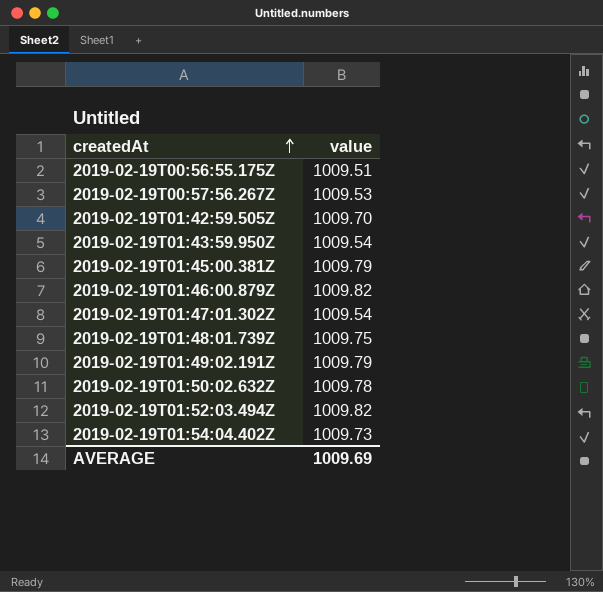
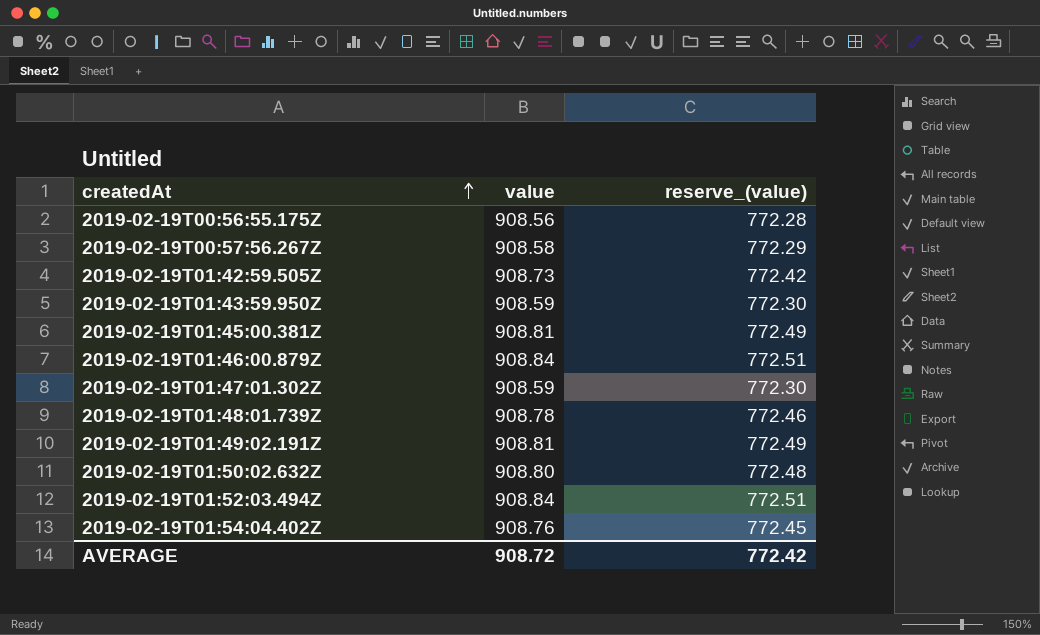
column reserve_(value) | formula: none -> [value] * 0.85
2019-02-19T00:56:55.175Z | value: 1009.51 -> 908.56
2019-02-19T00:57:56.267Z | value: 1009.53 -> 908.58
2019-02-19T01:42:59.505Z | value: 1009.70 -> 908.73
2019-02-19T01:43:59.950Z | value: 1009.54 -> 908.59
2019-02-19T01:45:00.381Z | value: 1009.79 -> 908.81
2019-02-19T01:46:00.879Z | value: 1009.82 -> 908.84
2019-02-19T01:47:01.302Z | value: 1009.54 -> 908.59
2019-02-19T01:48:01.739Z | value: 1009.75 -> 908.78
2019-02-19T01:49:02.191Z | value: 1009.79 -> 908.81
2019-02-19T01:50:02.632Z | value: 1009.78 -> 908.80
2019-02-19T01:52:03.494Z | value: 1009.82 -> 908.84
2019-02-19T01:54:04.402Z | value: 1009.73 -> 908.76
AVERAGE | value: 1009.69 -> 908.72

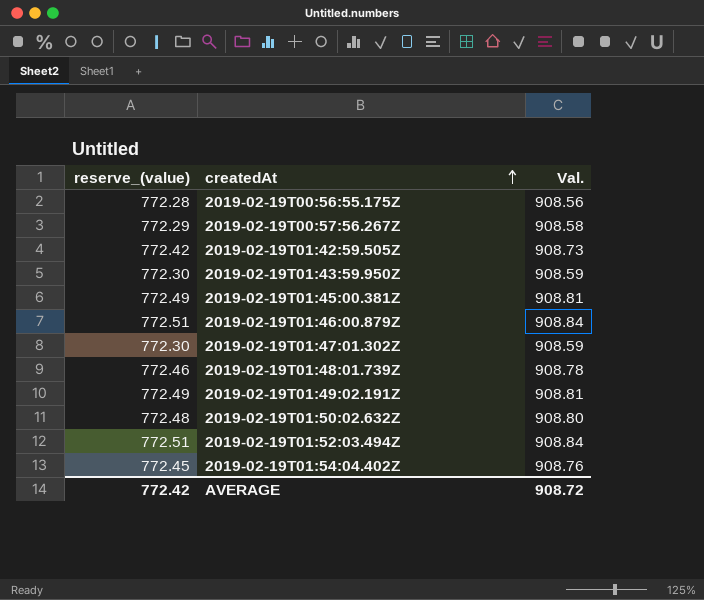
column reserve_(value) | position: 3 -> 1
column name: value -> Val.

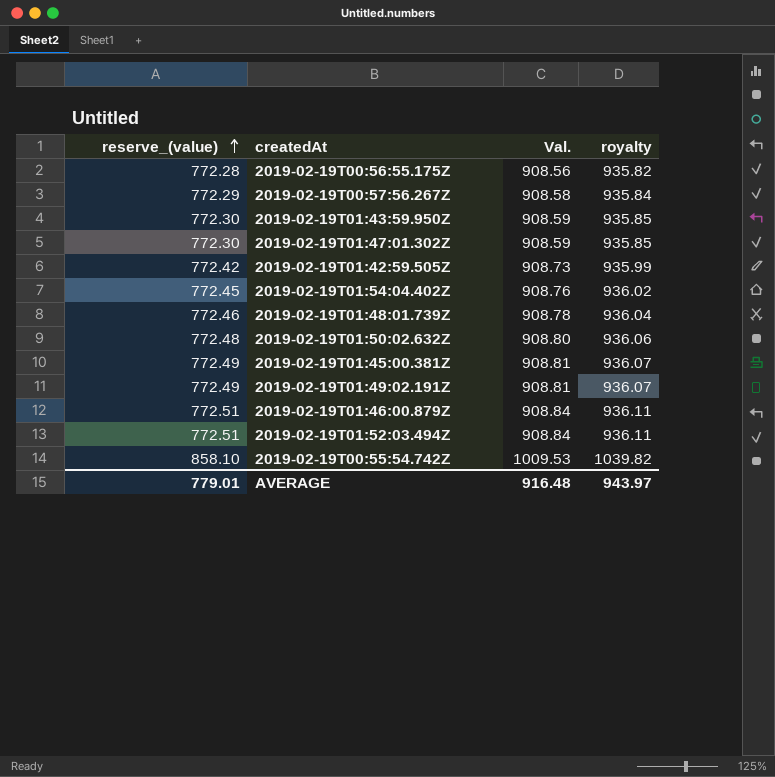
row order: createdAt ascending -> reserve_(value) ascending
column royalty | formula: none -> [Val.] * 1.03
row 2019-02-19T00:55:54.742Z: none -> 858.10 | 1009.53 | 1039.82
AVERAGE | reserve_(value): 772.42 -> 779.01
AVERAGE | Val.: 908.72 -> 916.48

